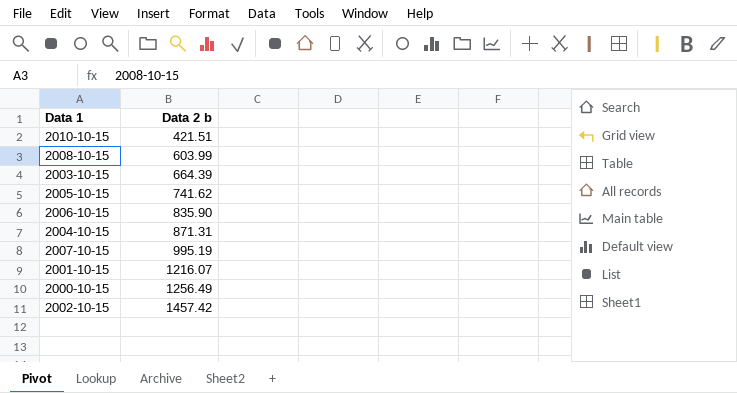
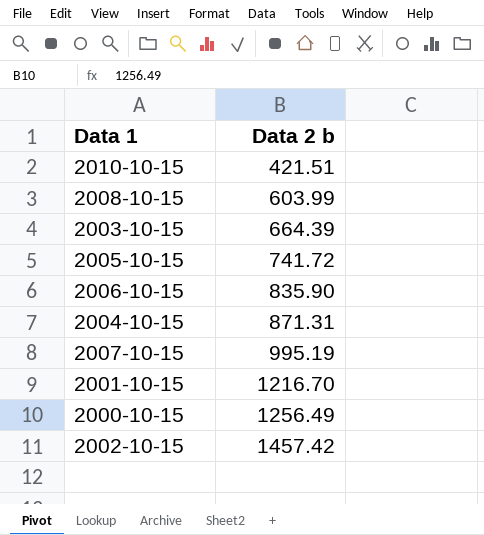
2005-10-15 | Data 2 b: 741.62 -> 741.72
2001-10-15 | Data 2 b: 1216.07 -> 1216.70

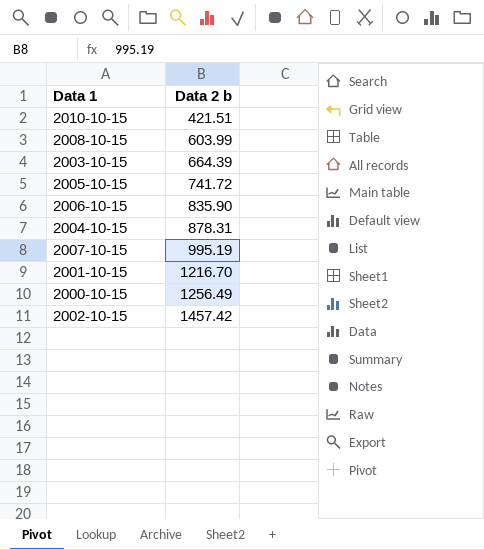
2004-10-15 | Data 2 b: 871.31 -> 878.31

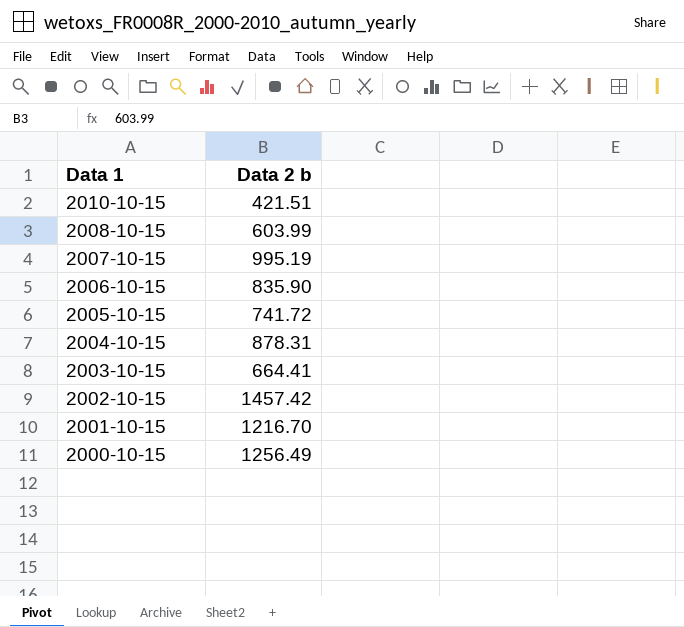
row order: Data 2 b ascending -> Data 1 descending
2003-10-15 | Data 2 b: 664.39 -> 664.41

